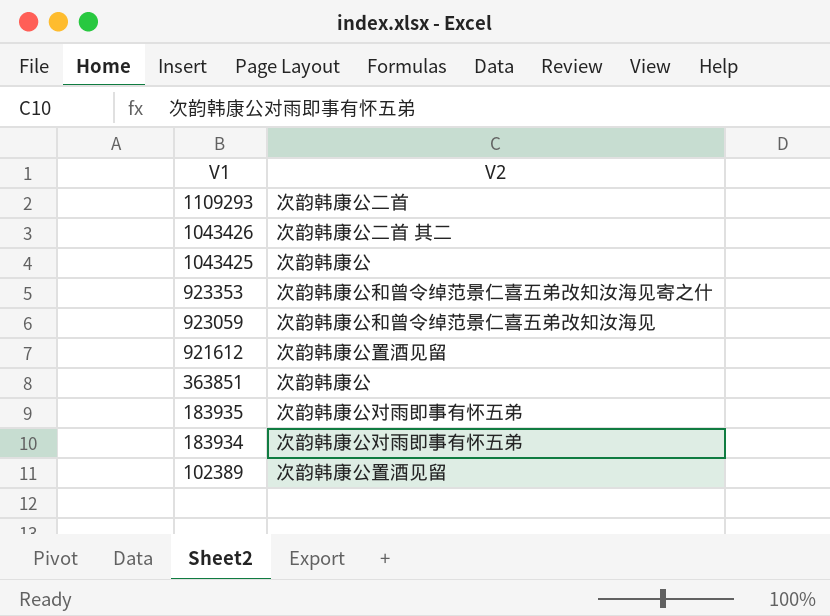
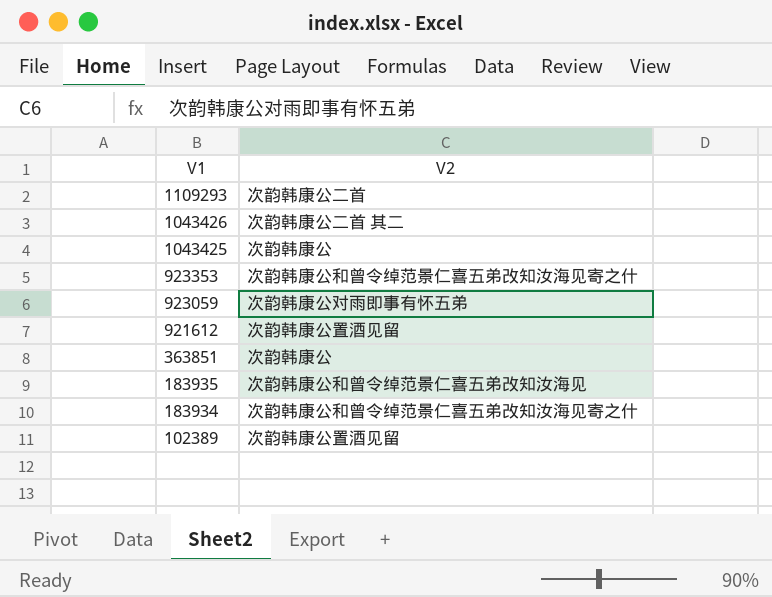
923059 | V2: 次韵韩康公和曾令绰范景仁喜五弟改知汝海见 -> 次韵韩康公对雨即事有怀五弟
183935 | V2: 次韵韩康公对雨即事有怀五弟 -> 次韵韩康公和曾令绰范景仁喜五弟改知汝海见
183934 | V2: 次韵韩康公对雨即事有怀五弟 -> 次韵韩康公和曾令绰范景仁喜五弟改知汝海见寄之什

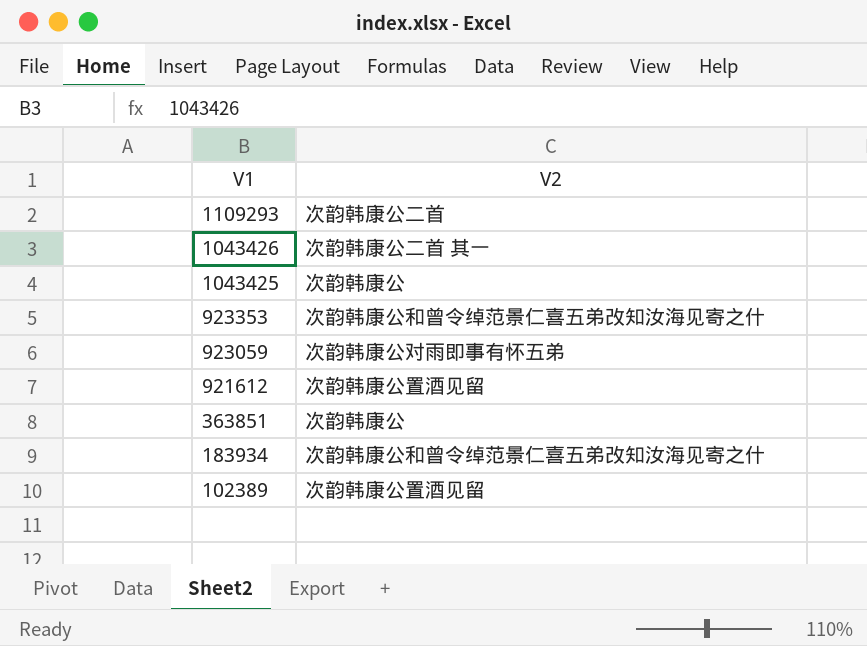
row 183935: 次韵韩康公和曾令绰范景仁喜五弟改知汝海见 -> none
1043426 | V2: 次韵韩康公二首 其二 -> 次韵韩康公二首 其一

